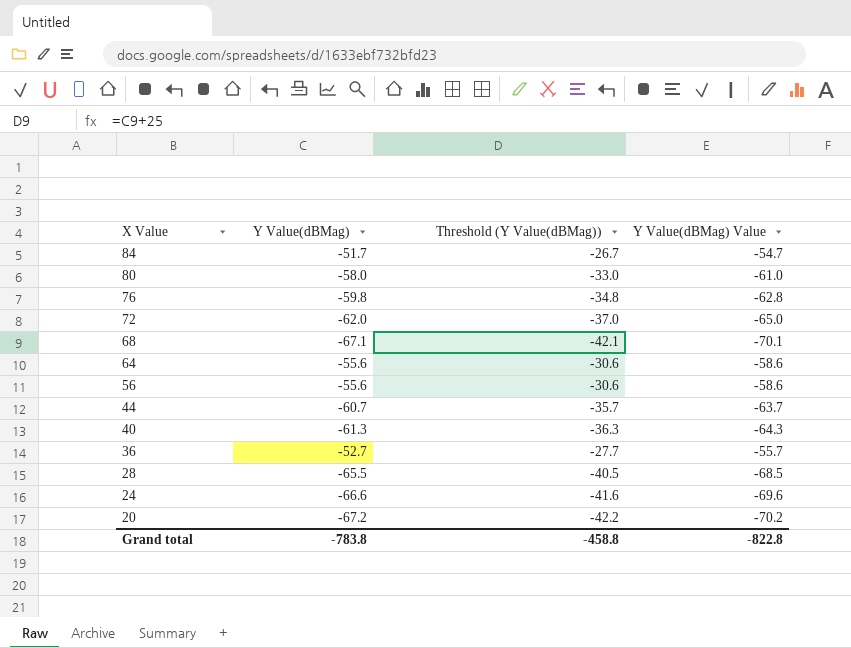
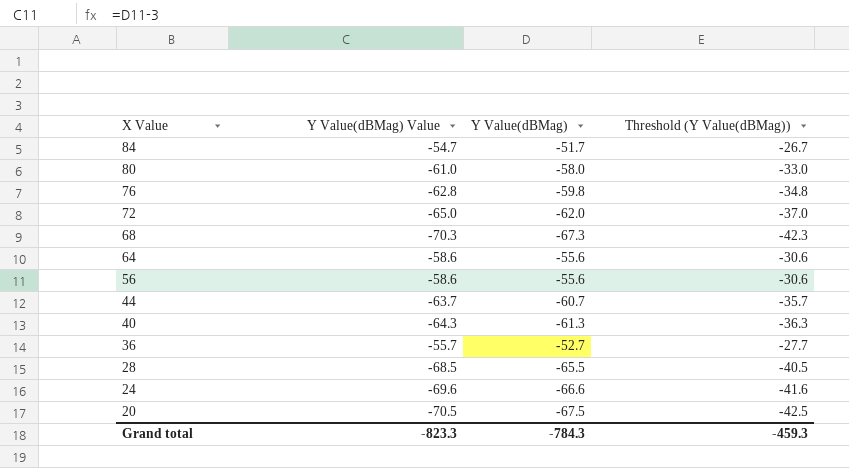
column Y Value(dBMag) Value | position: 4 -> 2
68 | Y Value(dBMag) Value: -70.1 -> -70.3
68 | Y Value(dBMag): -67.1 -> -67.3
68 | Threshold (Y Value(dBMag)): -42.1 -> -42.3
20 | Y Value(dBMag) Value: -70.2 -> -70.5
20 | Y Value(dBMag): -67.2 -> -67.5
20 | Threshold (Y Value(dBMag)): -42.2 -> -42.5
Grand total | Y Value(dBMag) Value: -822.8 -> -823.3
Grand total | Y Value(dBMag): -783.8 -> -784.3
Grand total | Threshold (Y Value(dBMag)): -458.8 -> -459.3

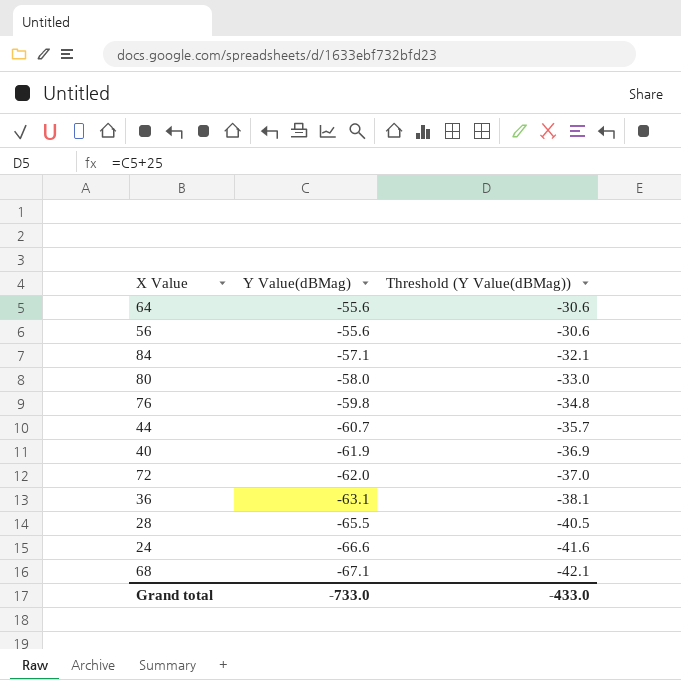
row order: X Value descending -> Y Value(dBMag) descending
column Y Value(dBMag) Value | formula: [Y Value(dBMag)] - 3 -> none
row 20: -70.5 | -67.5 | -42.5 -> none
84 | Y Value(dBMag): -51.7 -> -57.1
84 | Threshold (Y Value(dBMag)): -26.7 -> -32.1
40 | Y Value(dBMag): -61.3 -> -61.9
40 | Threshold (Y Value(dBMag)): -36.3 -> -36.9
36 | Y Value(dBMag): -52.7 -> -63.1
36 | Threshold (Y Value(dBMag)): -27.7 -> -38.1
68 | Y Value(dBMag): -67.3 -> -67.1
68 | Threshold (Y Value(dBMag)): -42.3 -> -42.1
Grand total | Y Value(dBMag): -784.3 -> -733.0
Grand total | Threshold (Y Value(dBMag)): -459.3 -> -433.0

